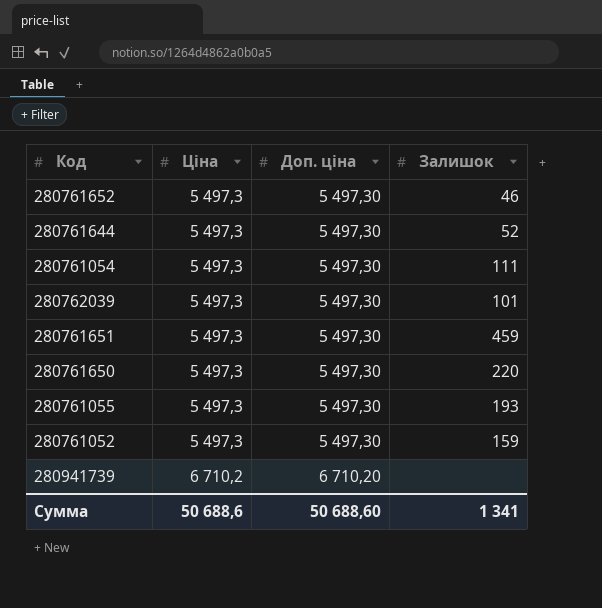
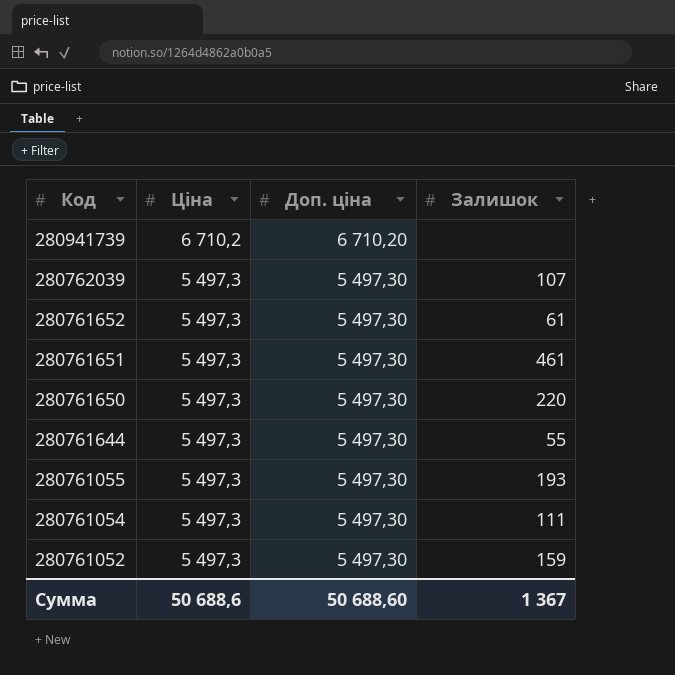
row order: Ціна ascending -> Код descending
280762039 | Залишок: 101 -> 107
280761652 | Залишок: 46 -> 61
280761651 | Залишок: 459 -> 461
280761644 | Залишок: 52 -> 55
Сумма | Залишок: 1 341 -> 1 367

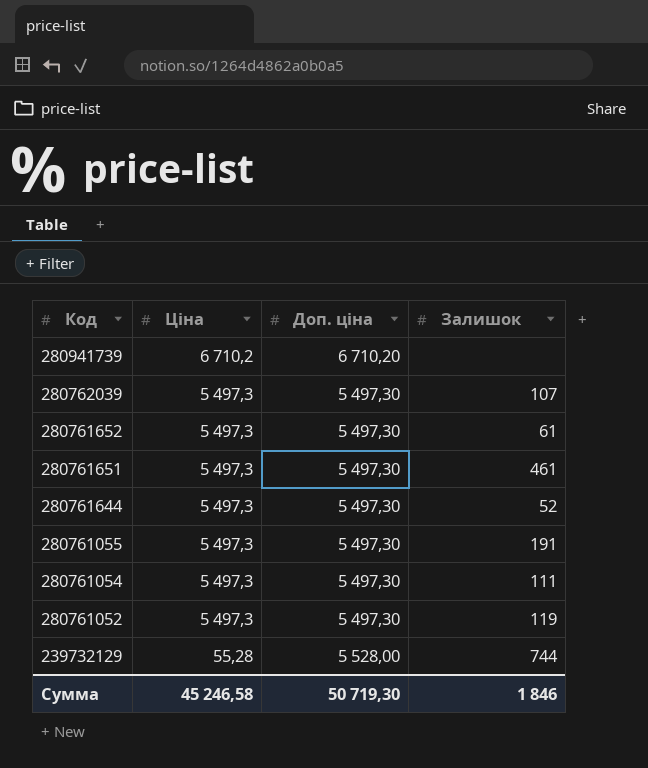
row 280761650: 5 497,3 | 5 497,30 | 220 -> none
280761644 | Залишок: 55 -> 52
280761055 | Залишок: 193 -> 191
280761052 | Залишок: 159 -> 119
row 239732129: none -> 55,28 | 5 528,00 | 744
Сумма | Ціна: 50 688,6 -> 45 246,58
Сумма | Доп. ціна: 50 688,60 -> 50 719,30
Сумма | Залишок: 1 367 -> 1 846

